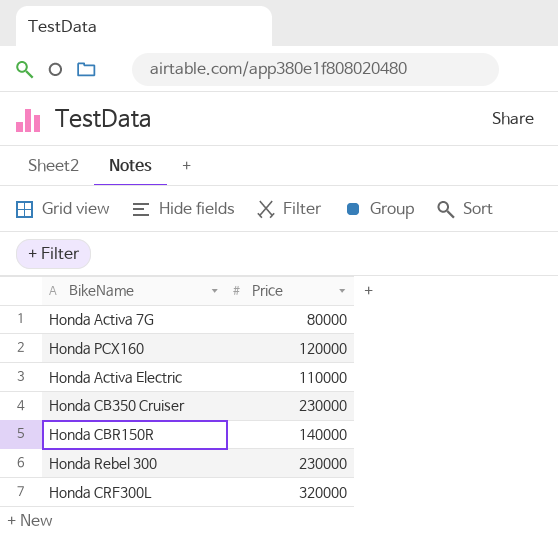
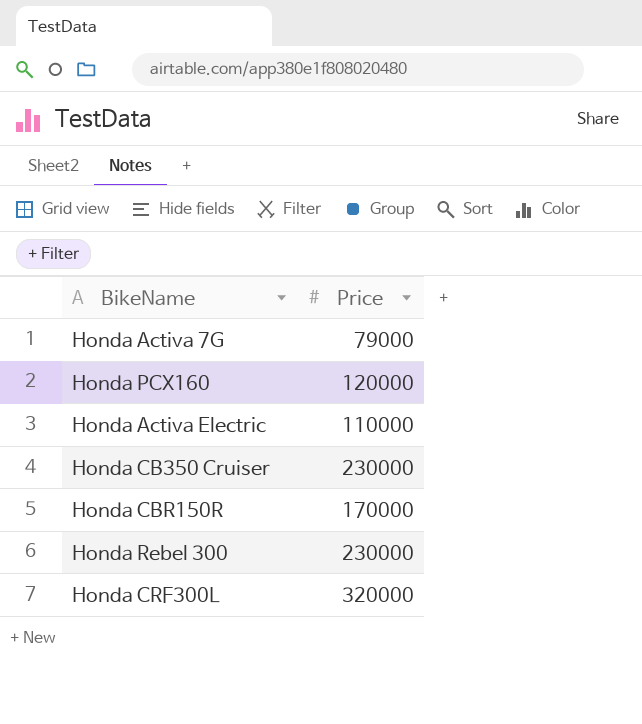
Honda Activa 7G | Price: 80000 -> 79000
Honda CBR150R | Price: 140000 -> 170000

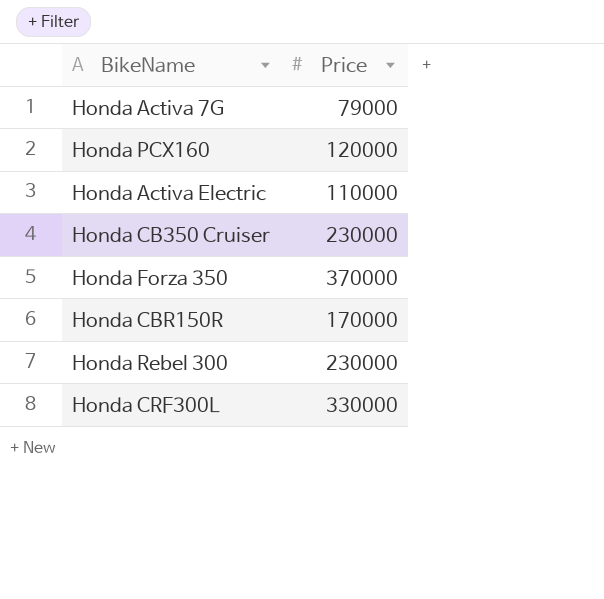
row Honda Forza 350: none -> 370000
Honda CRF300L | Price: 320000 -> 330000

